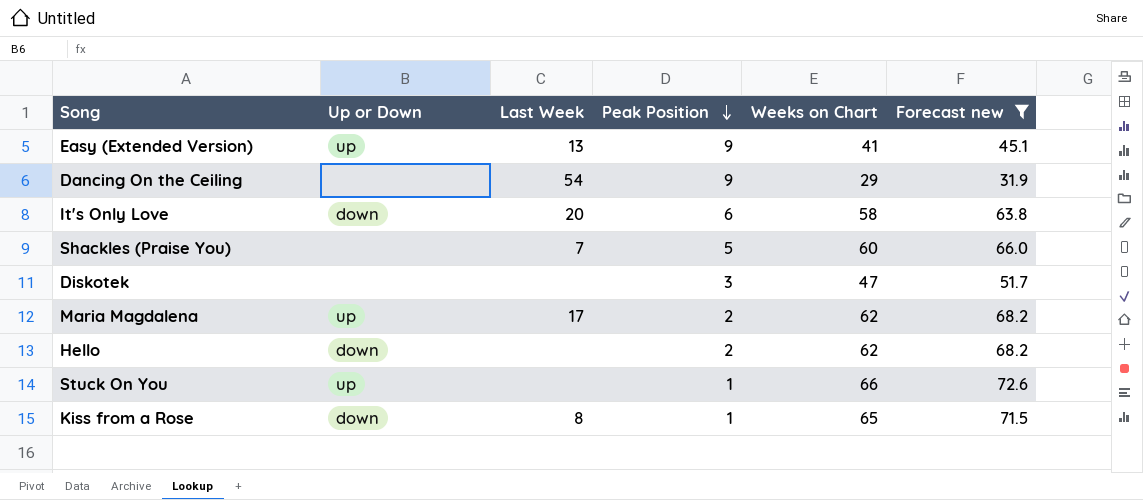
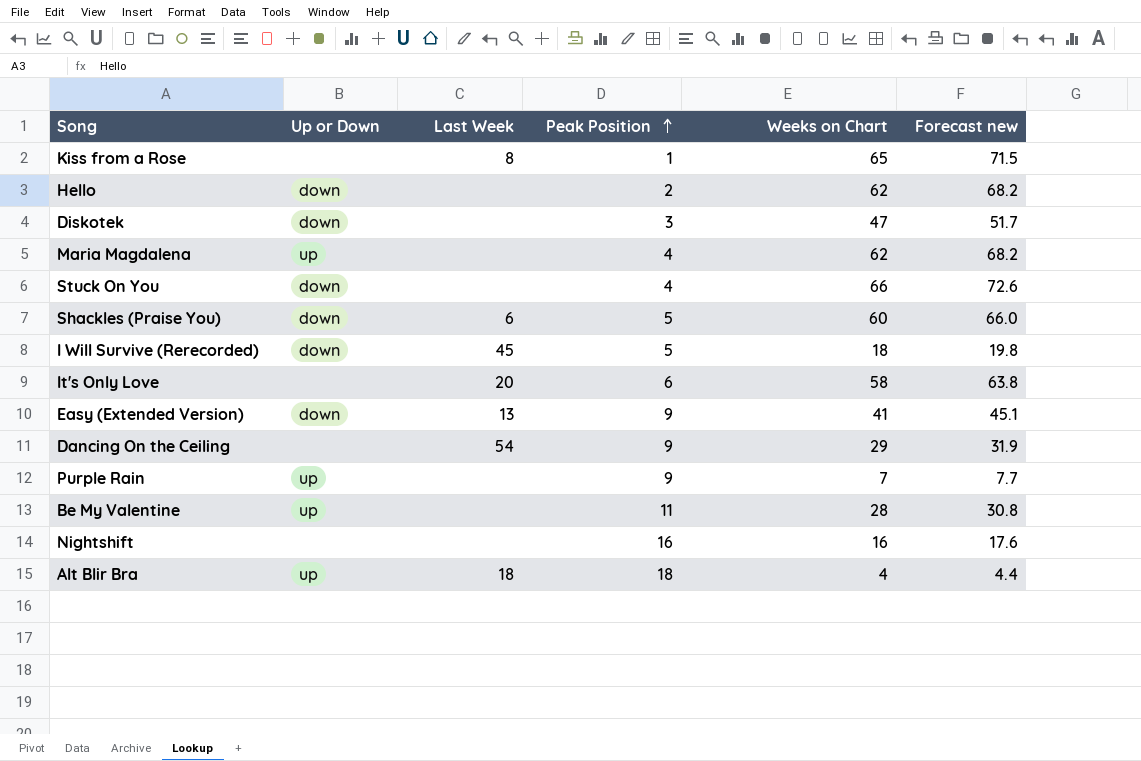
filter: Forecast new >= 31.9 -> none
row order: Peak Position descending -> Peak Position ascending
Kiss from a Rose | Up or Down: down -> none
Diskotek | Up or Down: none -> down
Maria Magdalena | Last Week: 17 -> none
Maria Magdalena | Peak Position: 2 -> 4
Stuck On You | Up or Down: up -> down
Stuck On You | Peak Position: 1 -> 4
Shackles (Praise You) | Up or Down: none -> down
Shackles (Praise You) | Last Week: 7 -> 6
It's Only Love | Up or Down: down -> none
Easy (Extended Version) | Up or Down: up -> down

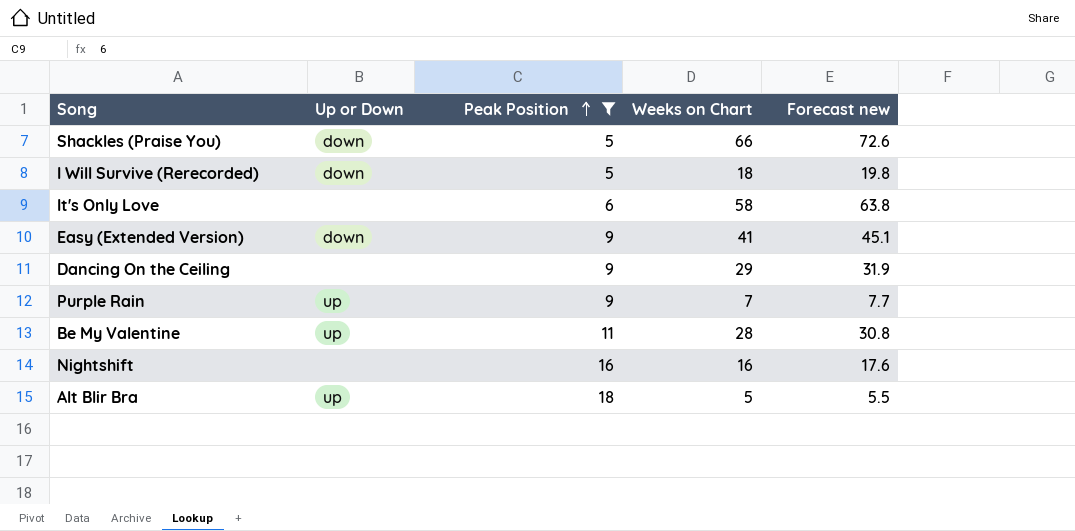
filter: none -> Peak Position >= 5
column Last Week | position: 3 -> none
Shackles (Praise You) | Weeks on Chart: 60 -> 66
Shackles (Praise You) | Forecast new: 66.0 -> 72.6
Alt Blir Bra | Weeks on Chart: 4 -> 5
Alt Blir Bra | Forecast new: 4.4 -> 5.5

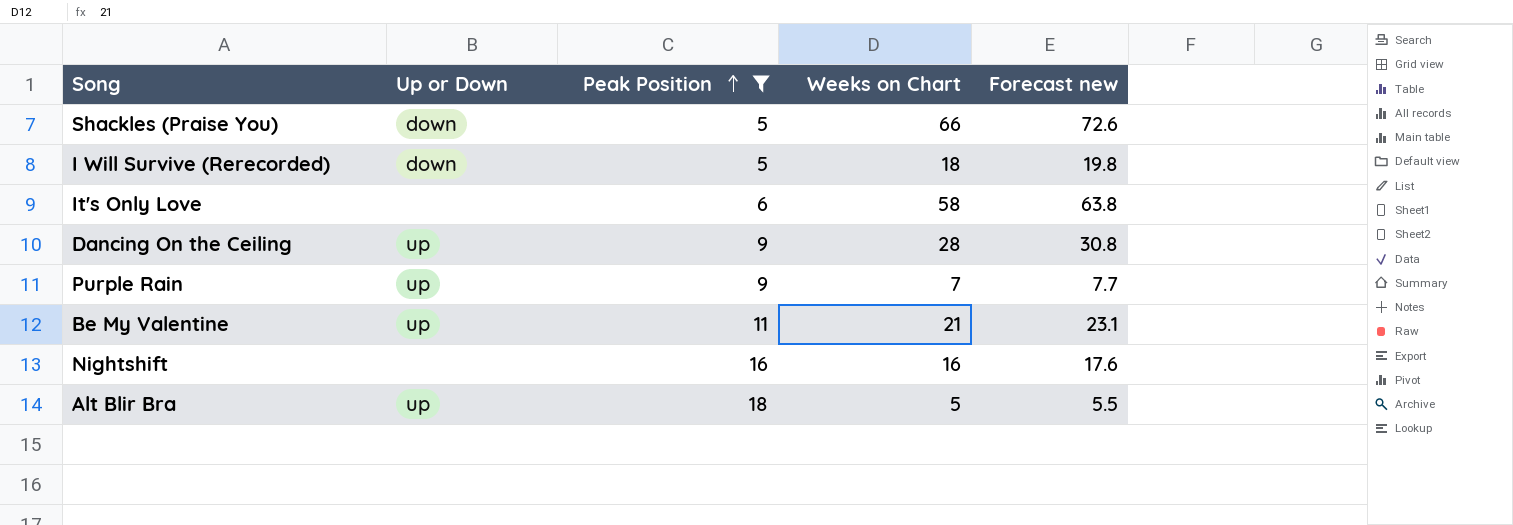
row Easy (Extended Version): down | 9 | 41 | 45.1 -> none
Dancing On the Ceiling | Up or Down: none -> up
Dancing On the Ceiling | Weeks on Chart: 29 -> 28
Dancing On the Ceiling | Forecast new: 31.9 -> 30.8
Be My Valentine | Weeks on Chart: 28 -> 21
Be My Valentine | Forecast new: 30.8 -> 23.1

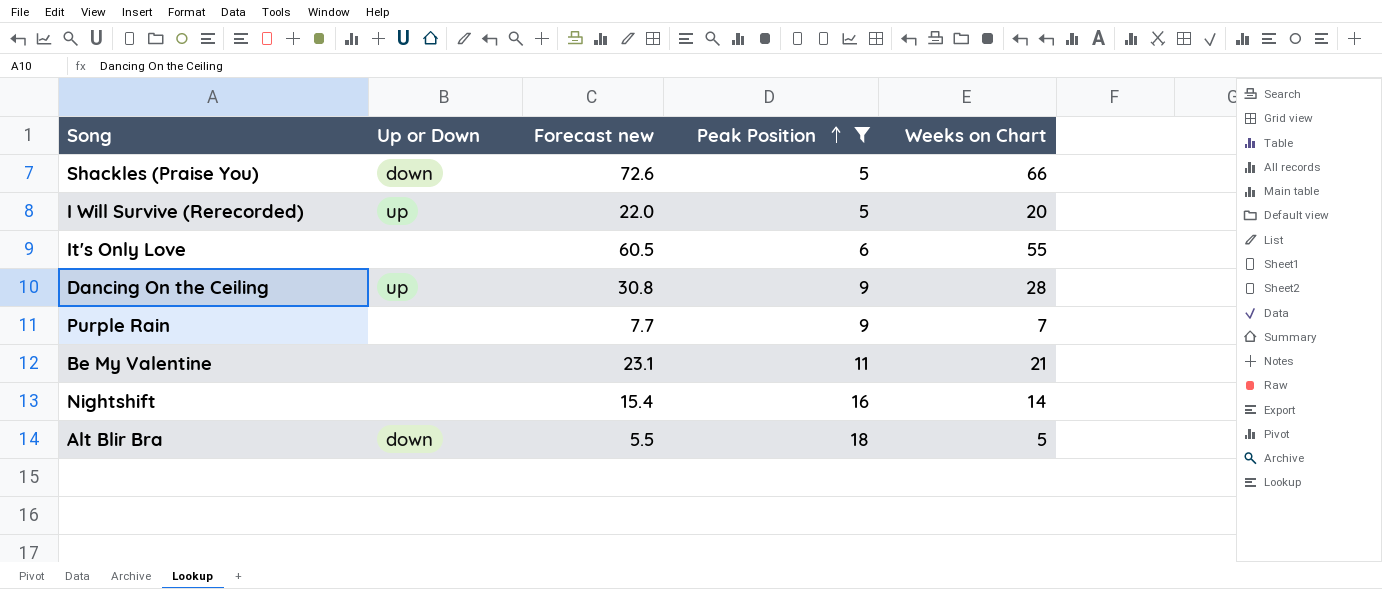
column Forecast new | position: 5 -> 3
I Will Survive (Rerecorded) | Up or Down: down -> up
I Will Survive (Rerecorded) | Forecast new: 19.8 -> 22.0
I Will Survive (Rerecorded) | Weeks on Chart: 18 -> 20
It's Only Love | Forecast new: 63.8 -> 60.5
It's Only Love | Weeks on Chart: 58 -> 55
Purple Rain | Up or Down: up -> none
Be My Valentine | Up or Down: up -> none
Nightshift | Forecast new: 17.6 -> 15.4
Nightshift | Weeks on Chart: 16 -> 14
Alt Blir Bra | Up or Down: up -> down

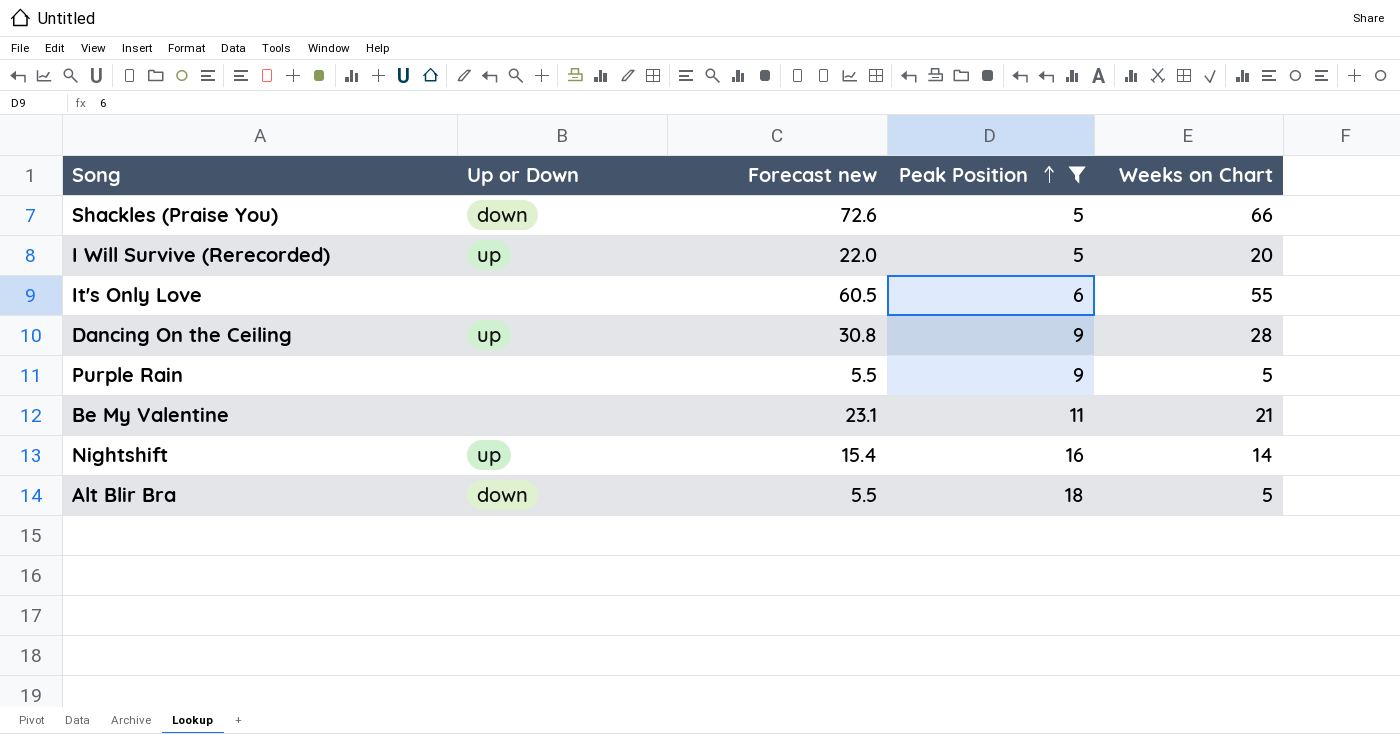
Purple Rain | Forecast new: 7.7 -> 5.5
Purple Rain | Weeks on Chart: 7 -> 5
Nightshift | Up or Down: none -> up

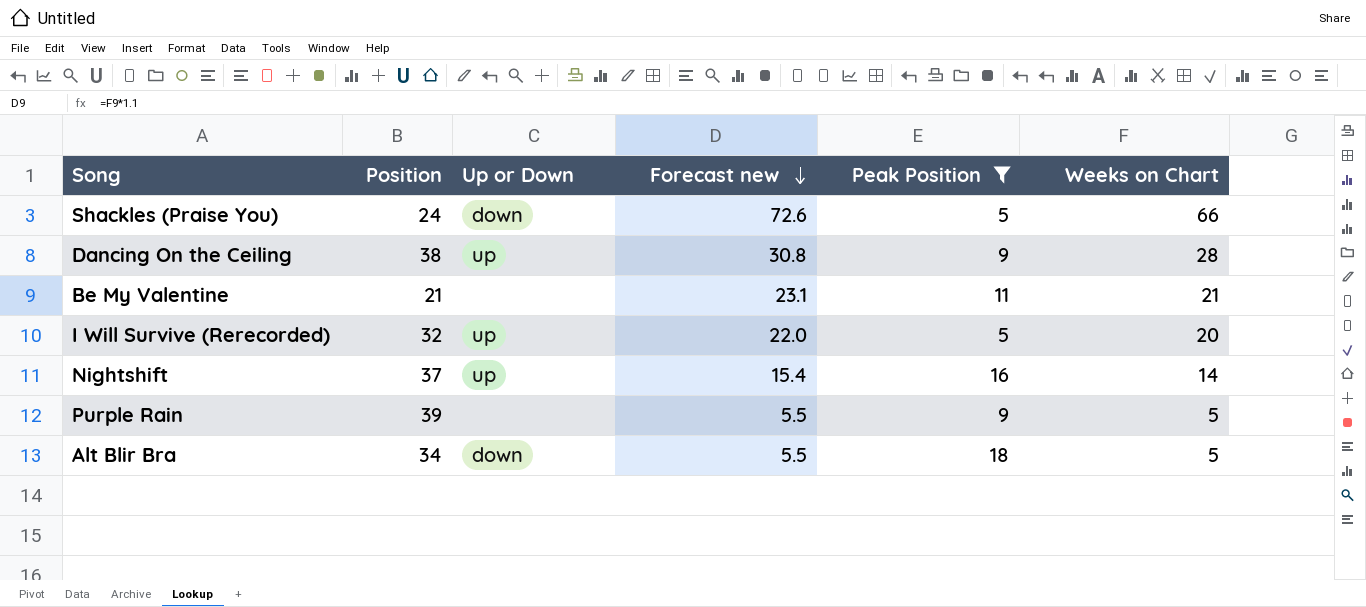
row order: Peak Position ascending -> Forecast new descending
column Position | position: none -> 2
row It's Only Love: none | 60.5 | 6 | 55 -> none

